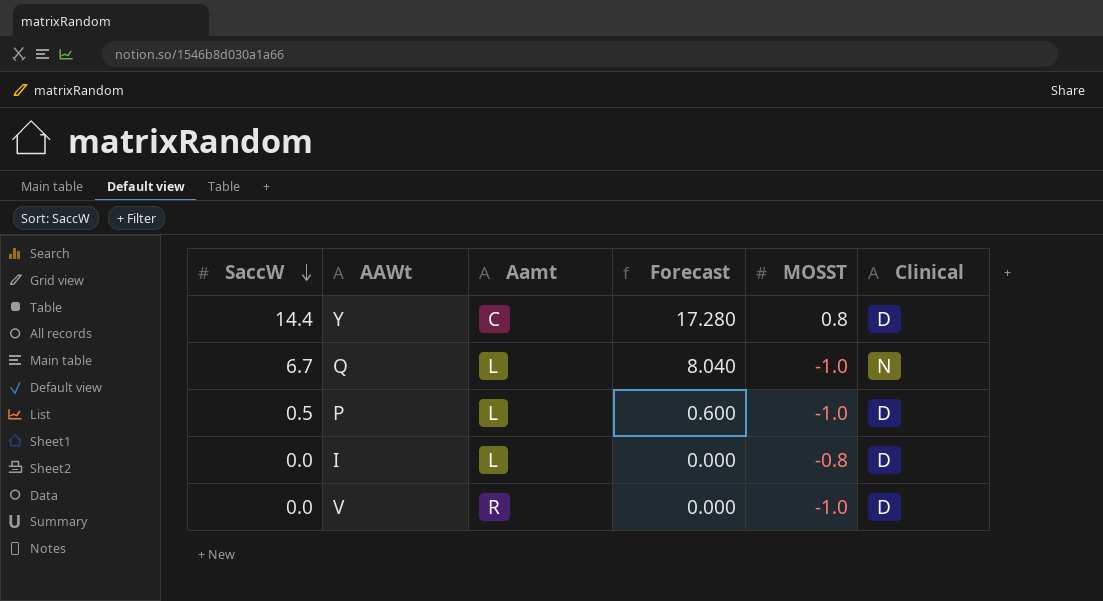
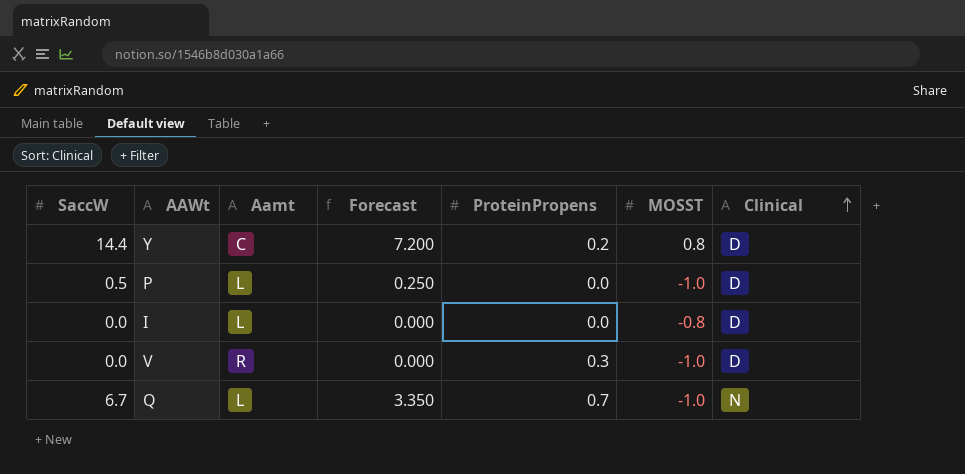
row order: SaccW descending -> Clinical ascending
column Forecast | formula: [SaccW] * 1.2 -> [SaccW] * 0.5
column ProteinPropens | position: none -> 5

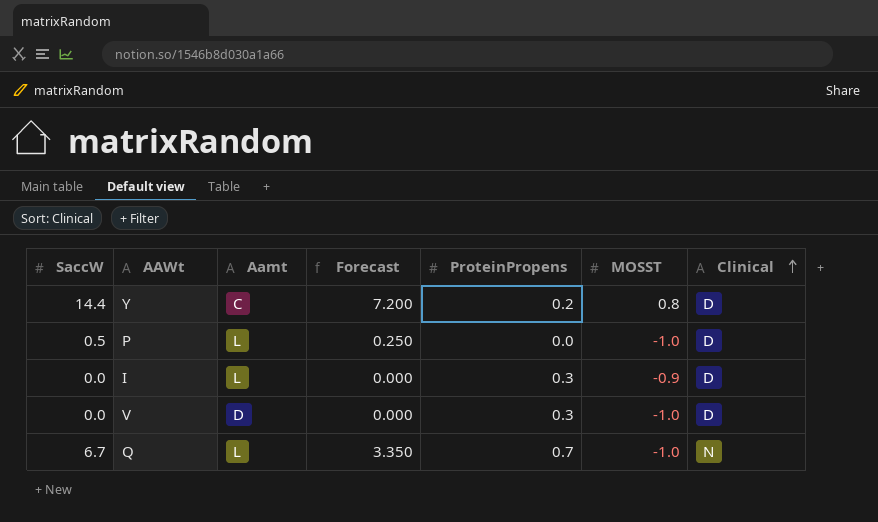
I | ProteinPropens: 0.0 -> 0.3
I | MOSST: -0.8 -> -0.9
V | Aamt: R -> D

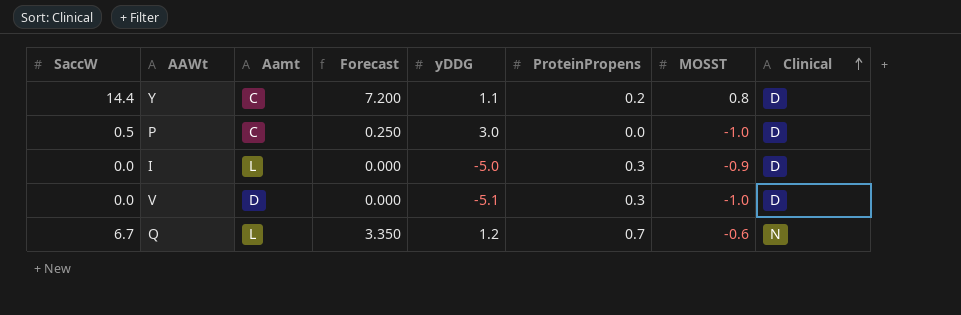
column yDDG | position: none -> 5
P | Aamt: L -> C
Q | MOSST: -1.0 -> -0.6

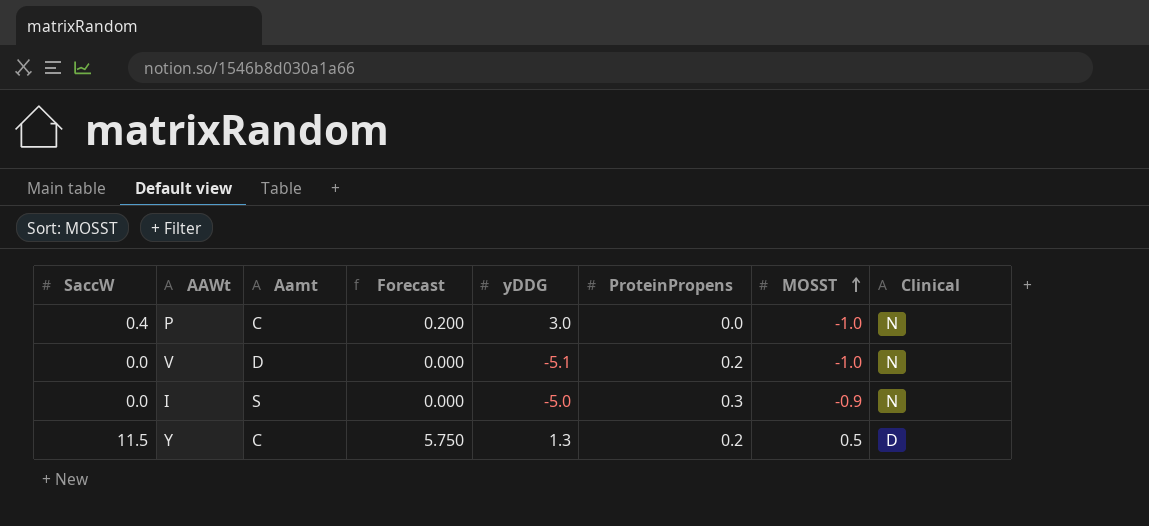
row order: Clinical ascending -> MOSST ascending
row Q: 6.7 | L | 3.350 | 1.2 | 0.7 | -0.6 | N -> none
P | SaccW: 0.5 -> 0.4
P | Forecast: 0.250 -> 0.200
P | Clinical: D -> N
V | ProteinPropens: 0.3 -> 0.2
V | Clinical: D -> N
I | Aamt: L -> S
I | Clinical: D -> N
Y | SaccW: 14.4 -> 11.5
Y | Forecast: 7.200 -> 5.750
Y | yDDG: 1.1 -> 1.3
Y | MOSST: 0.8 -> 0.5

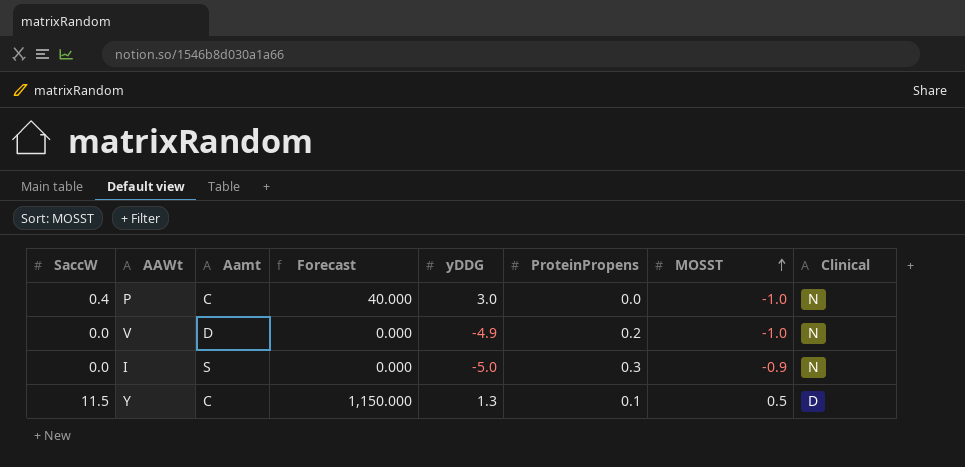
column Forecast | formula: [SaccW] * 0.5 -> [SaccW] * 100
V | yDDG: -5.1 -> -4.9
Y | ProteinPropens: 0.2 -> 0.1

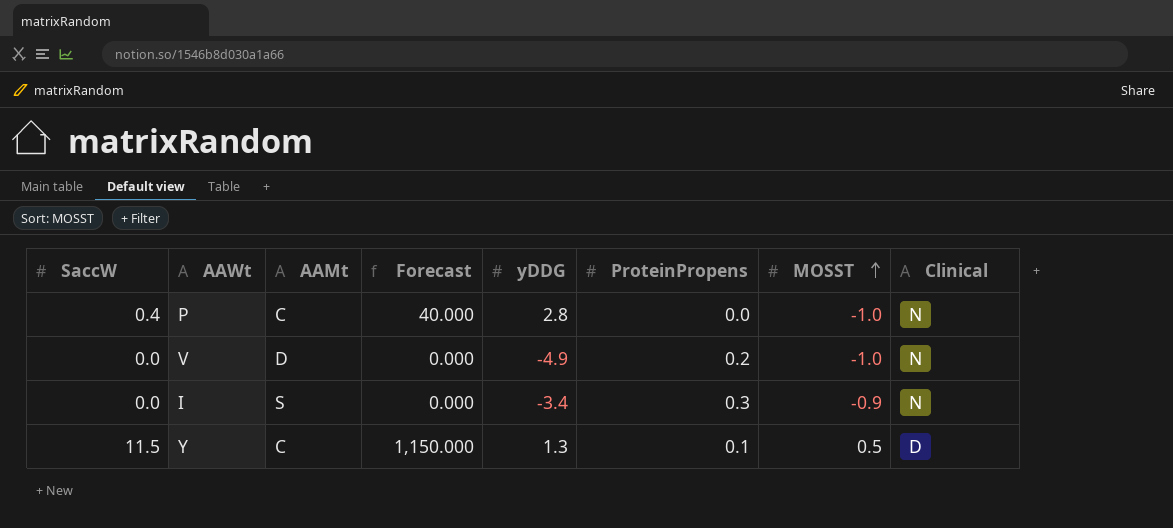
column name: Aamt -> AAMt
P | yDDG: 3.0 -> 2.8
I | yDDG: -5.0 -> -3.4

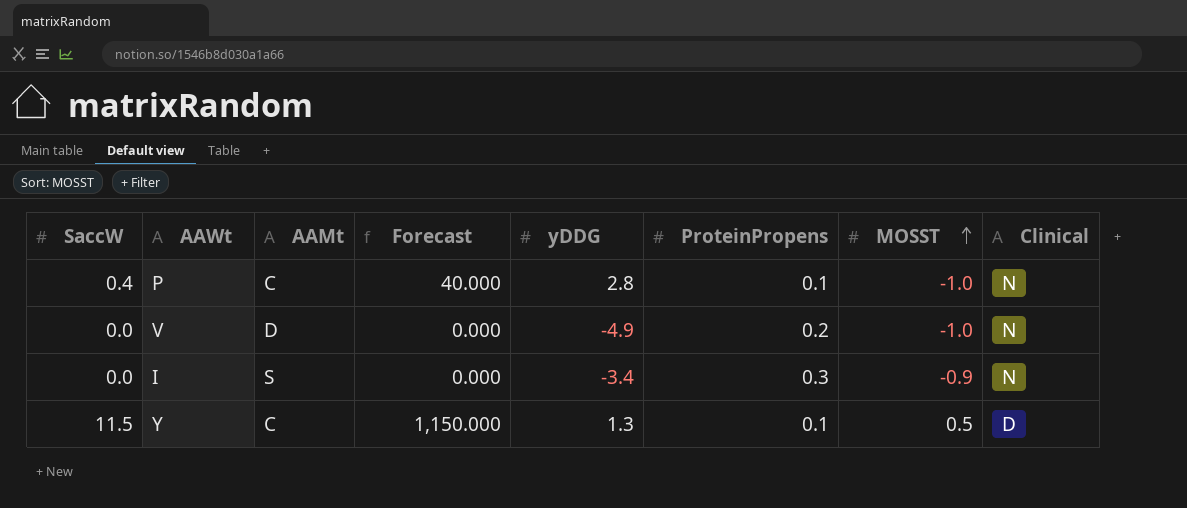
P | ProteinPropens: 0.0 -> 0.1

